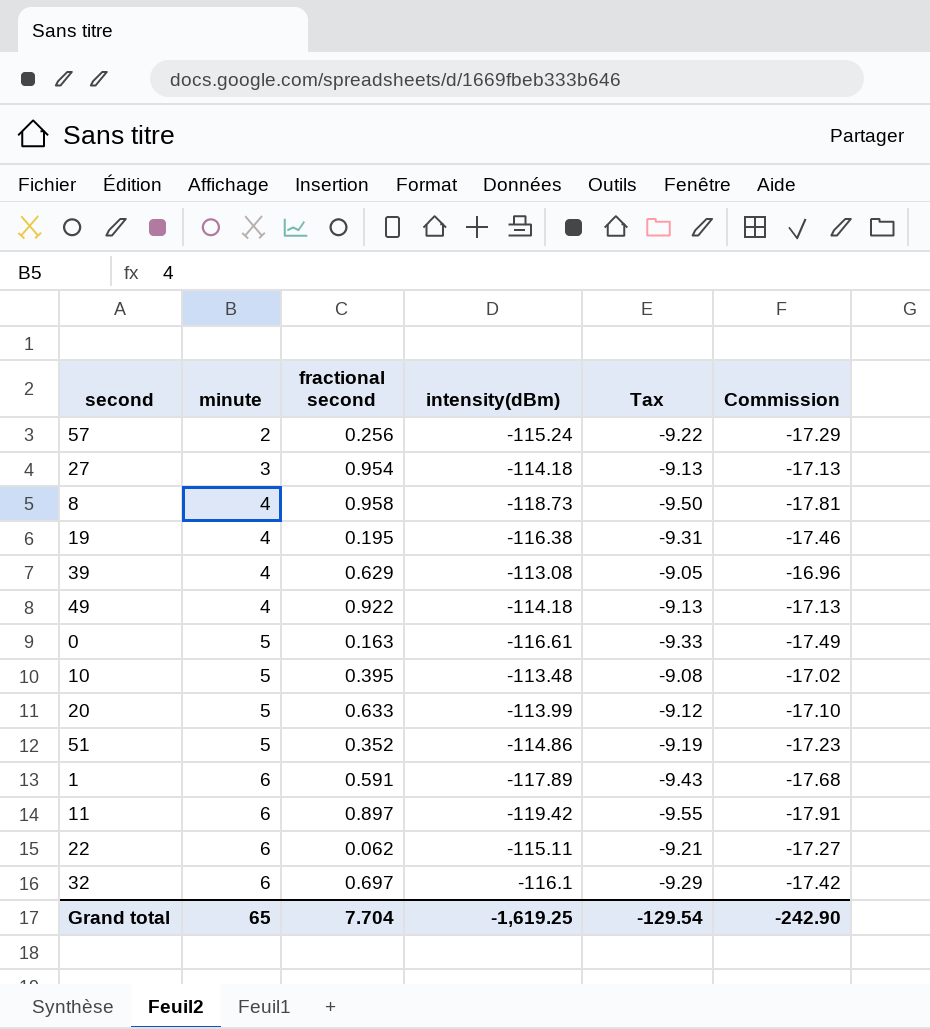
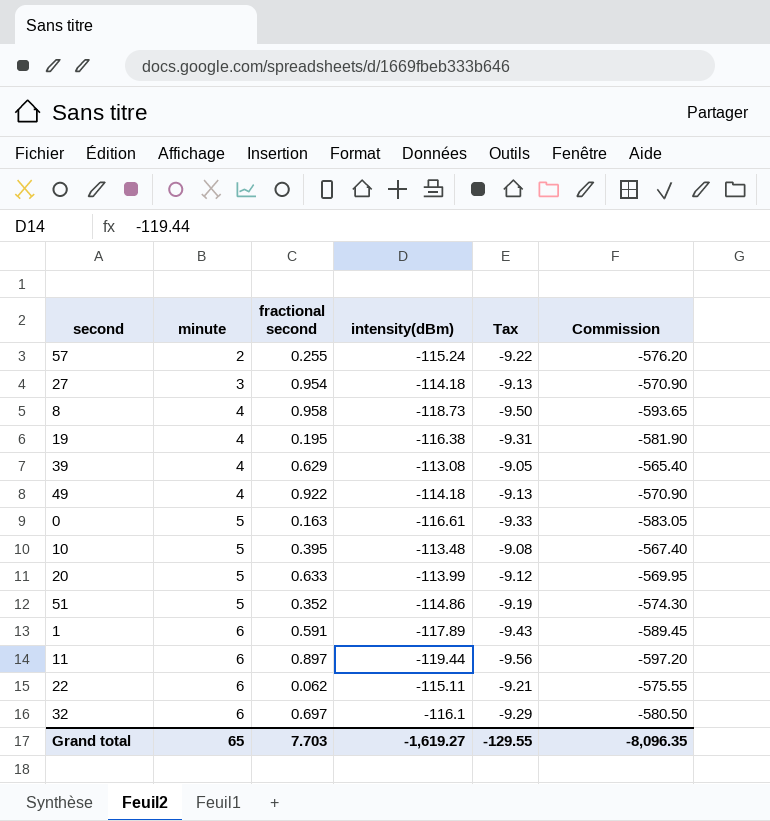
column Commission | formula: [intensity(dBm)] * 0.15 -> [intensity(dBm)] * 5
57 | fractional second: 0.256 -> 0.255
11 | intensity(dBm): -119.42 -> -119.44
11 | Tax: -9.55 -> -9.56
Grand total | fractional second: 7.704 -> 7.703
Grand total | intensity(dBm): -1,619.25 -> -1,619.27
Grand total | Tax: -129.54 -> -129.55
Grand total | Commission: -242.90 -> -8,096.35

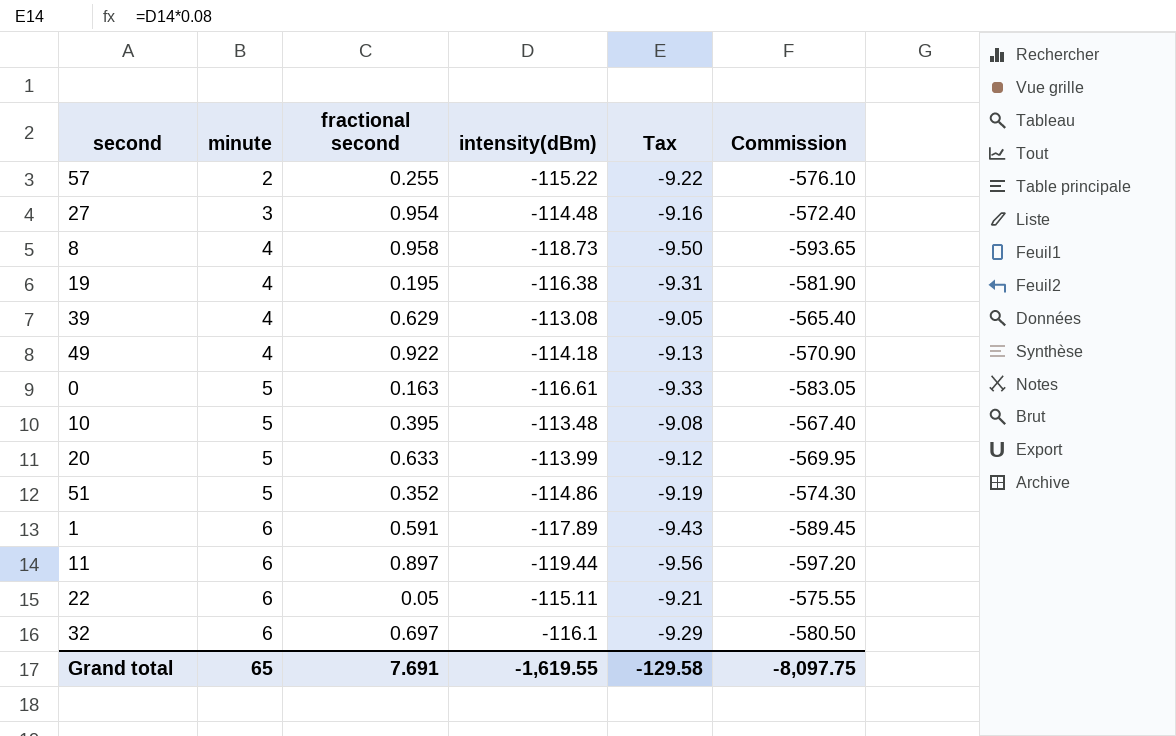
57 | intensity(dBm): -115.24 -> -115.22
57 | Commission: -576.20 -> -576.10
27 | intensity(dBm): -114.18 -> -114.48
27 | Tax: -9.13 -> -9.16
27 | Commission: -570.90 -> -572.40
22 | fractional second: 0.062 -> 0.05
Grand total | fractional second: 7.703 -> 7.691
Grand total | intensity(dBm): -1,619.27 -> -1,619.55
Grand total | Tax: -129.55 -> -129.58
Grand total | Commission: -8,096.35 -> -8,097.75

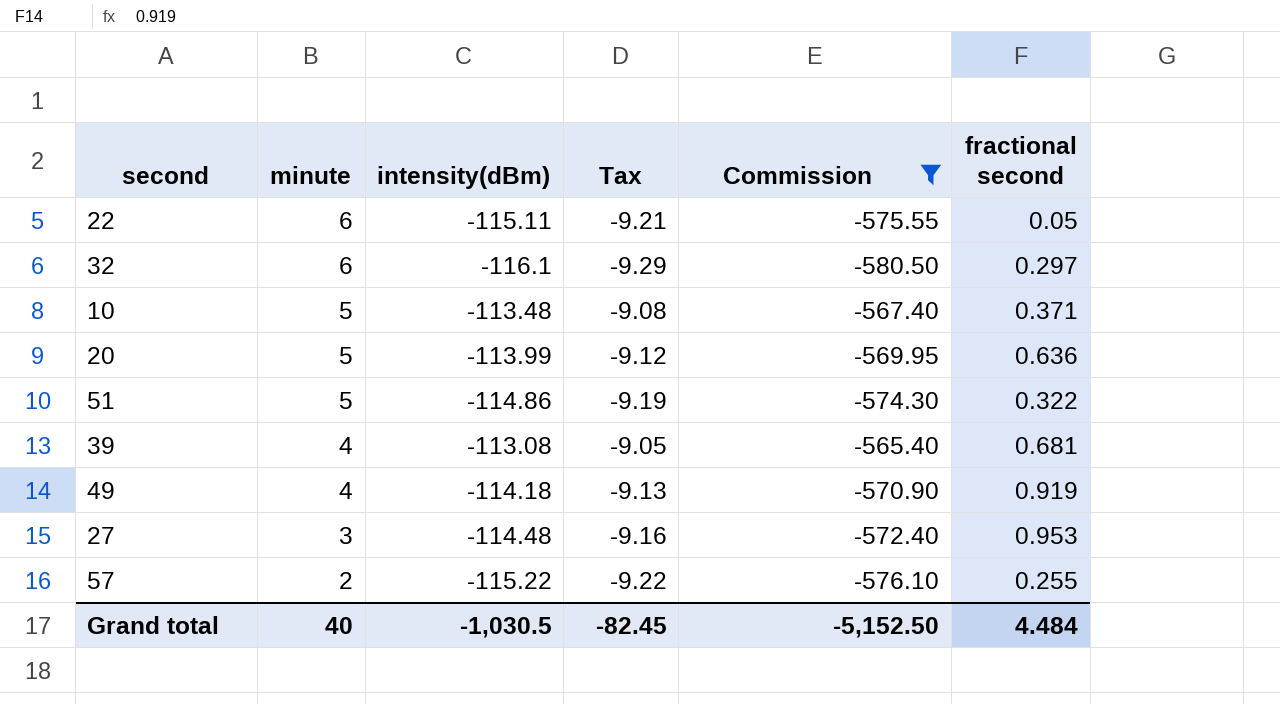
filter: none -> Commission >= -580.50
row order: minute ascending -> minute descending
column fractional second | position: 3 -> 6
32 | fractional second: 0.697 -> 0.297
10 | fractional second: 0.395 -> 0.371
20 | fractional second: 0.633 -> 0.636
51 | fractional second: 0.352 -> 0.322
39 | fractional second: 0.629 -> 0.681
49 | fractional second: 0.922 -> 0.919
27 | fractional second: 0.954 -> 0.953
Grand total | minute: 65 -> 40
Grand total | intensity(dBm): -1,619.55 -> -1,030.5
Grand total | Tax: -129.58 -> -82.45
Grand total | Commission: -8,097.75 -> -5,152.50
Grand total | fractional second: 7.691 -> 4.484

